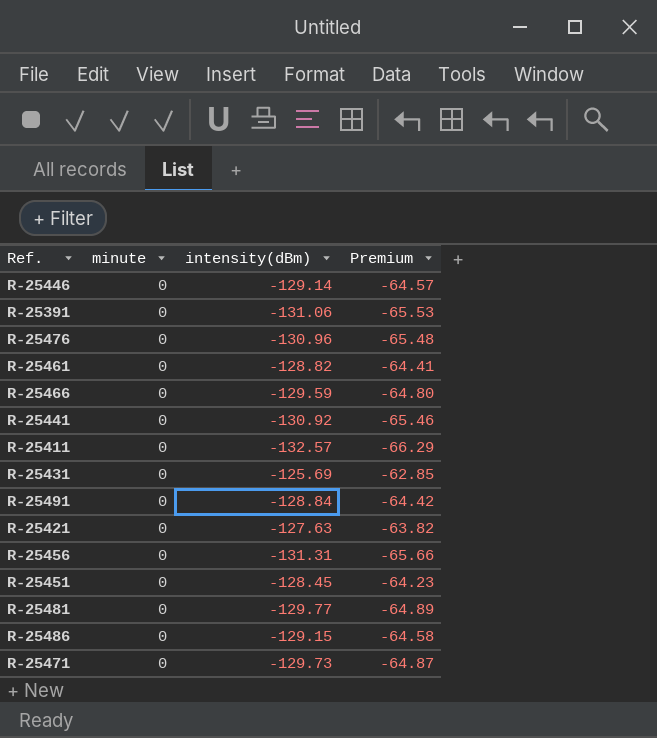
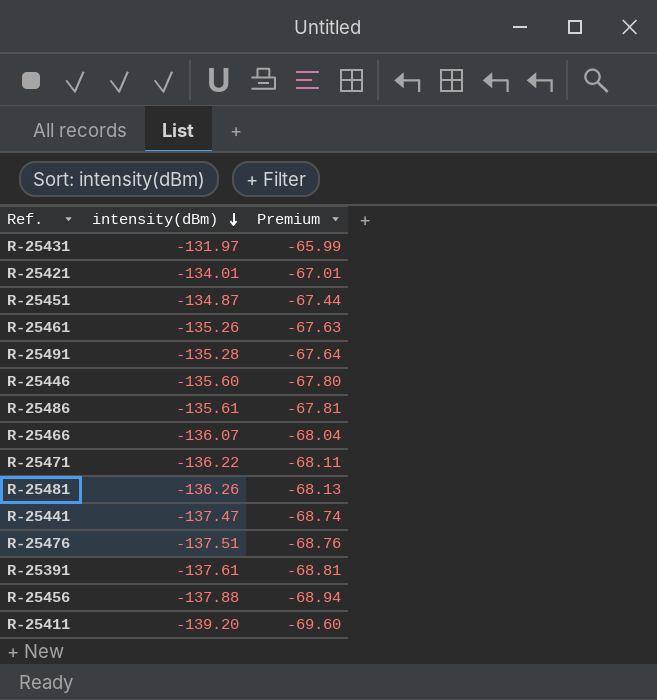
row order: none -> intensity(dBm) descending
column minute | position: 2 -> none
R-25431 | intensity(dBm): -125.69 -> -131.97
R-25431 | Premium: -62.85 -> -65.99
R-25421 | intensity(dBm): -127.63 -> -134.01
R-25421 | Premium: -63.82 -> -67.01
R-25451 | intensity(dBm): -128.45 -> -134.87
R-25451 | Premium: -64.23 -> -67.44
R-25461 | intensity(dBm): -128.82 -> -135.26
R-25461 | Premium: -64.41 -> -67.63
R-25491 | intensity(dBm): -128.84 -> -135.28
R-25491 | Premium: -64.42 -> -67.64
R-25446 | intensity(dBm): -129.14 -> -135.60
R-25446 | Premium: -64.57 -> -67.80
R-25486 | intensity(dBm): -129.15 -> -135.61
R-25486 | Premium: -64.58 -> -67.81
R-25466 | intensity(dBm): -129.59 -> -136.07
R-25466 | Premium: -64.80 -> -68.04
R-25471 | intensity(dBm): -129.73 -> -136.22
R-25471 | Premium: -64.87 -> -68.11
R-25481 | intensity(dBm): -129.77 -> -136.26
R-25481 | Premium: -64.89 -> -68.13
R-25441 | intensity(dBm): -130.92 -> -137.47
R-25441 | Premium: -65.46 -> -68.74
R-25476 | intensity(dBm): -130.96 -> -137.51
R-25476 | Premium: -65.48 -> -68.76
R-25391 | intensity(dBm): -131.06 -> -137.61
R-25391 | Premium: -65.53 -> -68.81
R-25456 | intensity(dBm): -131.31 -> -137.88
R-25456 | Premium: -65.66 -> -68.94
R-25411 | intensity(dBm): -132.57 -> -139.20
R-25411 | Premium: -66.29 -> -69.60

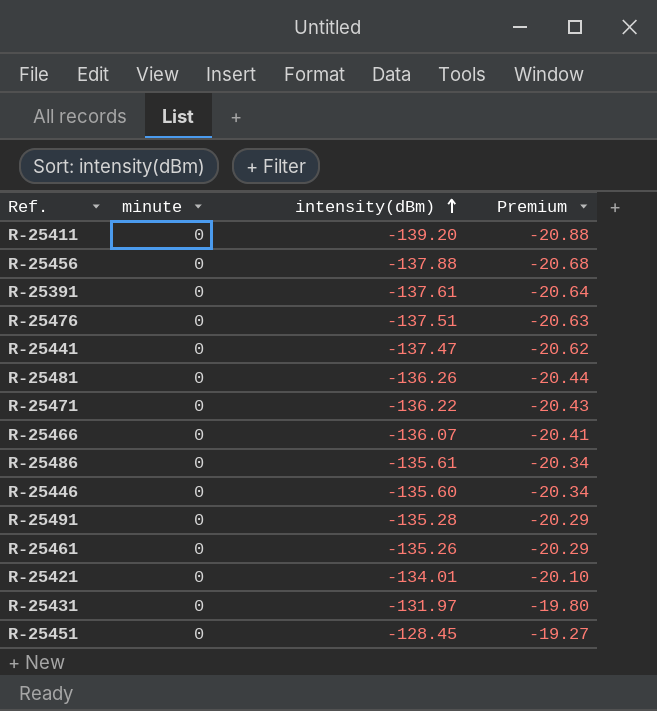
row order: intensity(dBm) descending -> intensity(dBm) ascending
column minute | position: none -> 2
column Premium | formula: [intensity(dBm)] * 0.5 -> [intensity(dBm)] * 0.15
R-25451 | intensity(dBm): -134.87 -> -128.45

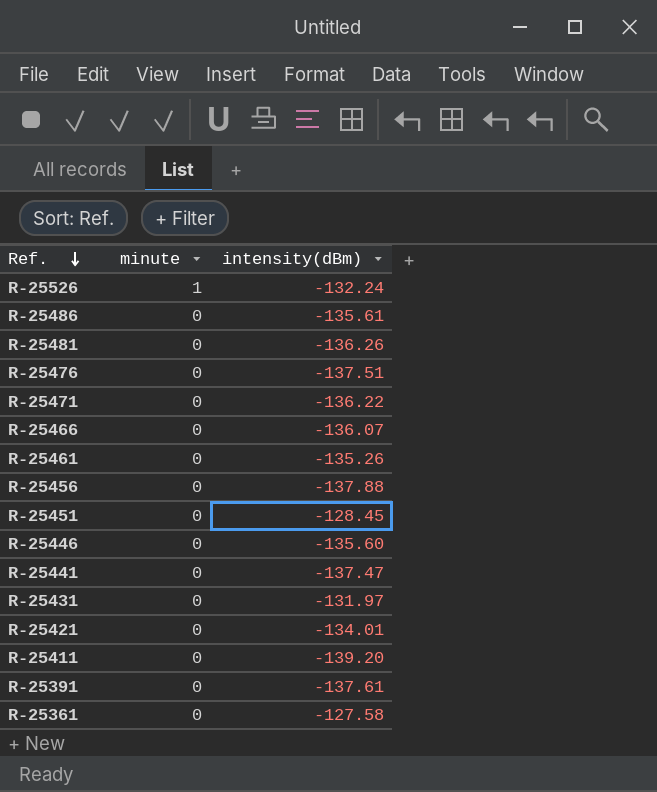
row order: intensity(dBm) ascending -> Ref. descending
column Premium | formula: [intensity(dBm)] * 0.15 -> none
row R-25491: 0 | -135.28 | -20.29 -> none
row R-25526: none -> 1 | -132.24
row R-25361: none -> 0 | -127.58

